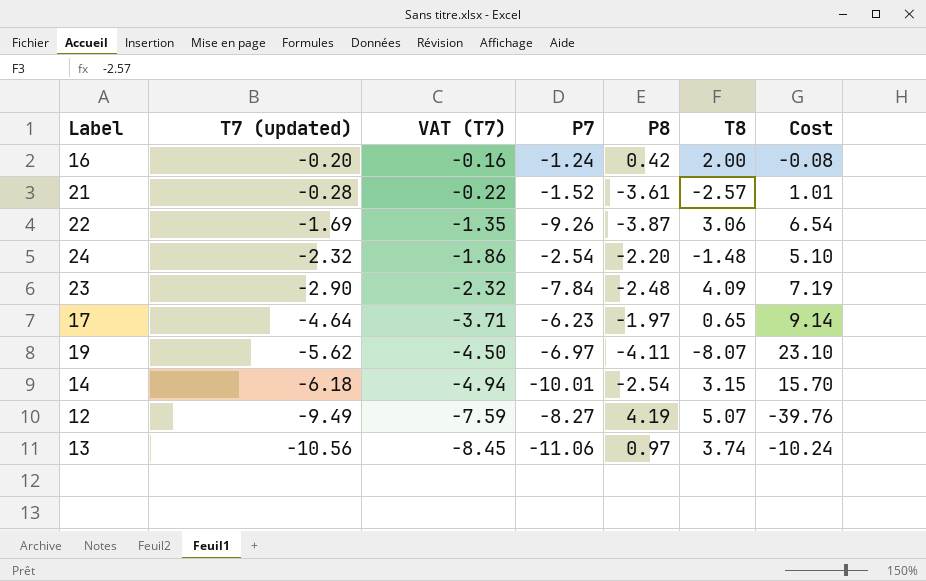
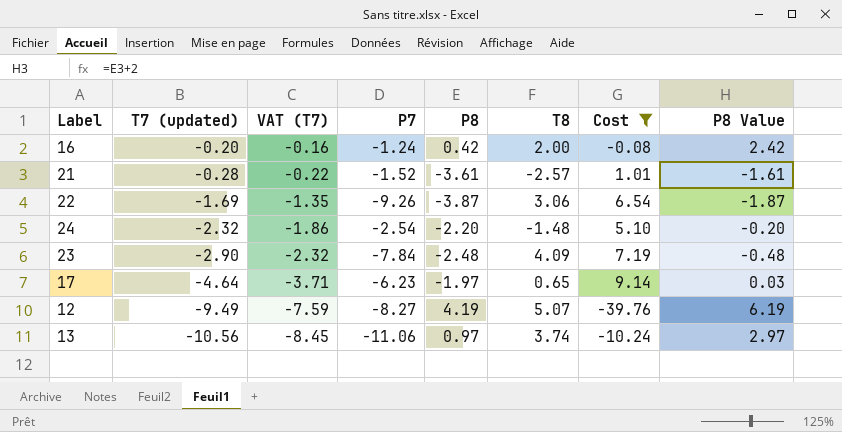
filter: none -> Cost <= 9.14
column P8 Value | formula: none -> [P8] + 2

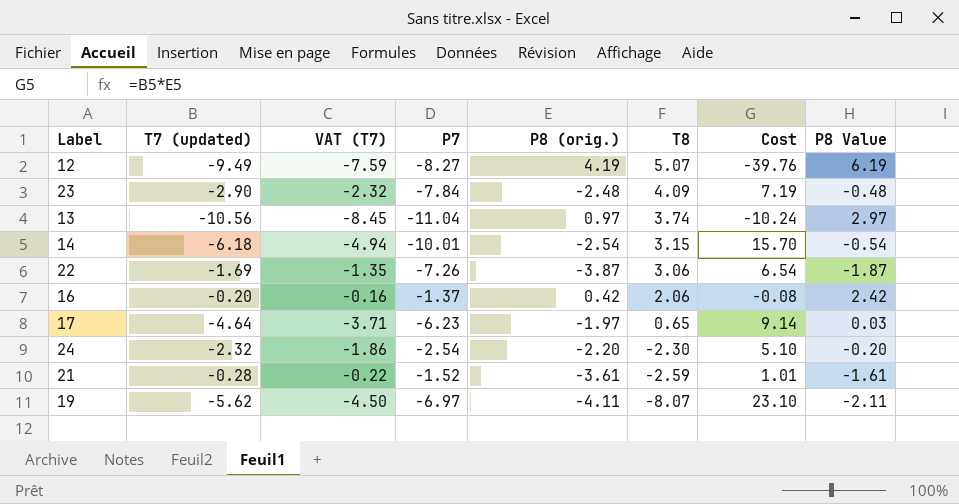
filter: Cost <= 9.14 -> none
row order: T7 (updated) descending -> T8 descending
column name: P8 -> P8 (orig.)
13 | P7: -11.06 -> -11.04
22 | P7: -9.26 -> -7.26
16 | P7: -1.24 -> -1.37
16 | T8: 2.00 -> 2.06
24 | T8: -1.48 -> -2.30
21 | T8: -2.57 -> -2.59

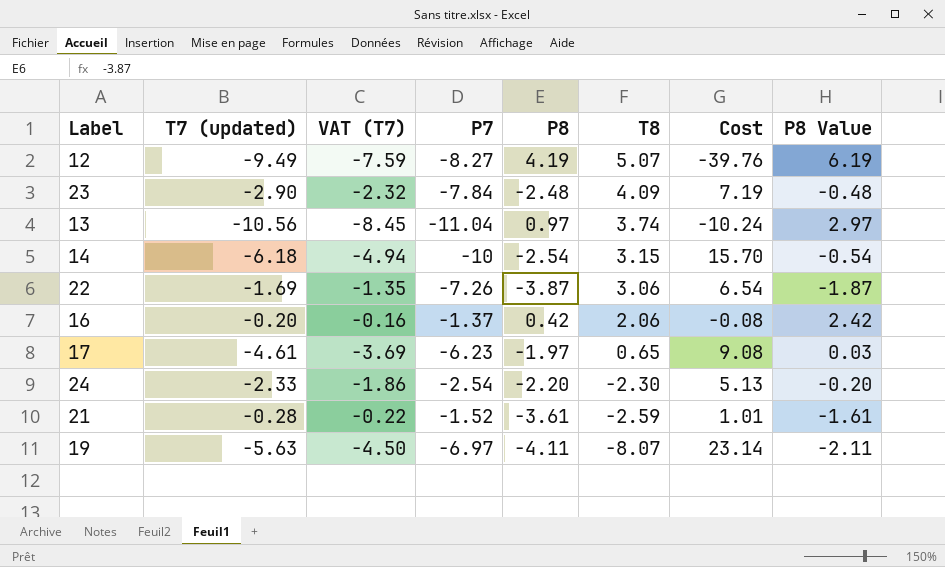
column name: P8 (orig.) -> P8
14 | P7: -10.01 -> -10
17 | T7 (updated): -4.64 -> -4.61
17 | VAT (T7): -3.71 -> -3.69
17 | Cost: 9.14 -> 9.08
24 | T7 (updated): -2.32 -> -2.33
24 | Cost: 5.10 -> 5.13
19 | T7 (updated): -5.62 -> -5.63
19 | Cost: 23.10 -> 23.14

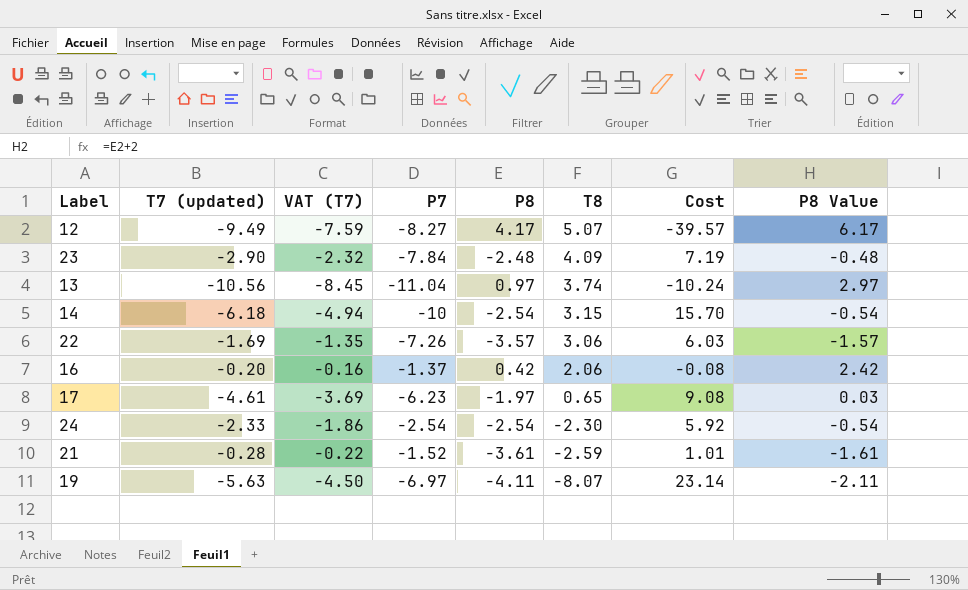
12 | P8: 4.19 -> 4.17
12 | Cost: -39.76 -> -39.57
12 | P8 Value: 6.19 -> 6.17
22 | P8: -3.87 -> -3.57
22 | Cost: 6.54 -> 6.03
22 | P8 Value: -1.87 -> -1.57
24 | P8: -2.20 -> -2.54
24 | Cost: 5.13 -> 5.92
24 | P8 Value: -0.20 -> -0.54

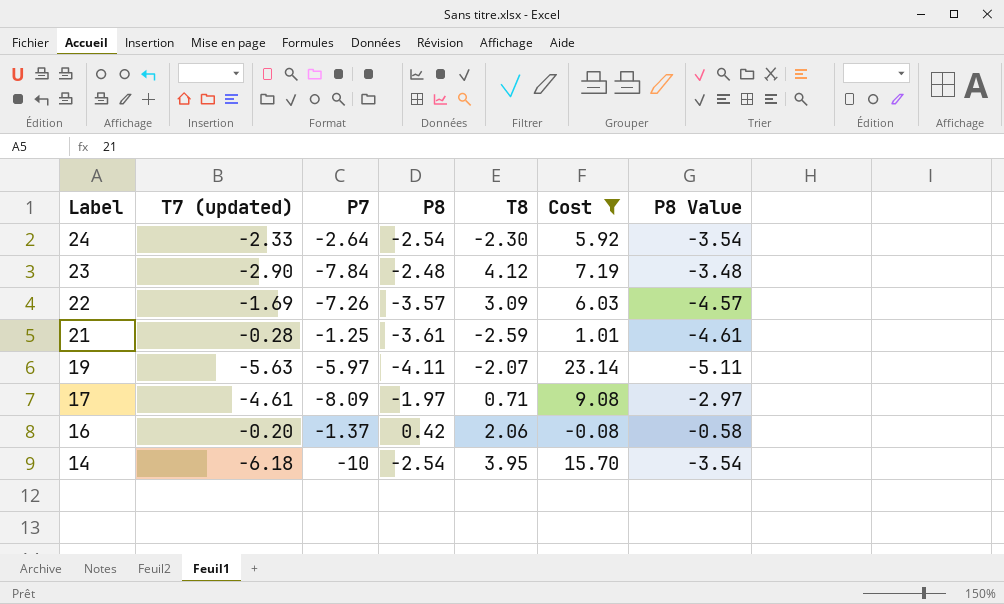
filter: none -> Cost >= -0.08
row order: T8 descending -> Label descending
column VAT (T7) | formula: [T7 (updated)] * 0.8 -> none
column P8 Value | formula: [P8] + 2 -> [P8] - 1
24 | P7: -2.54 -> -2.64
23 | T8: 4.09 -> 4.12
22 | T8: 3.06 -> 3.09
21 | P7: -1.52 -> -1.25
19 | P7: -6.97 -> -5.97
19 | T8: -8.07 -> -2.07
17 | P7: -6.23 -> -8.09
17 | T8: 0.65 -> 0.71
14 | T8: 3.15 -> 3.95

